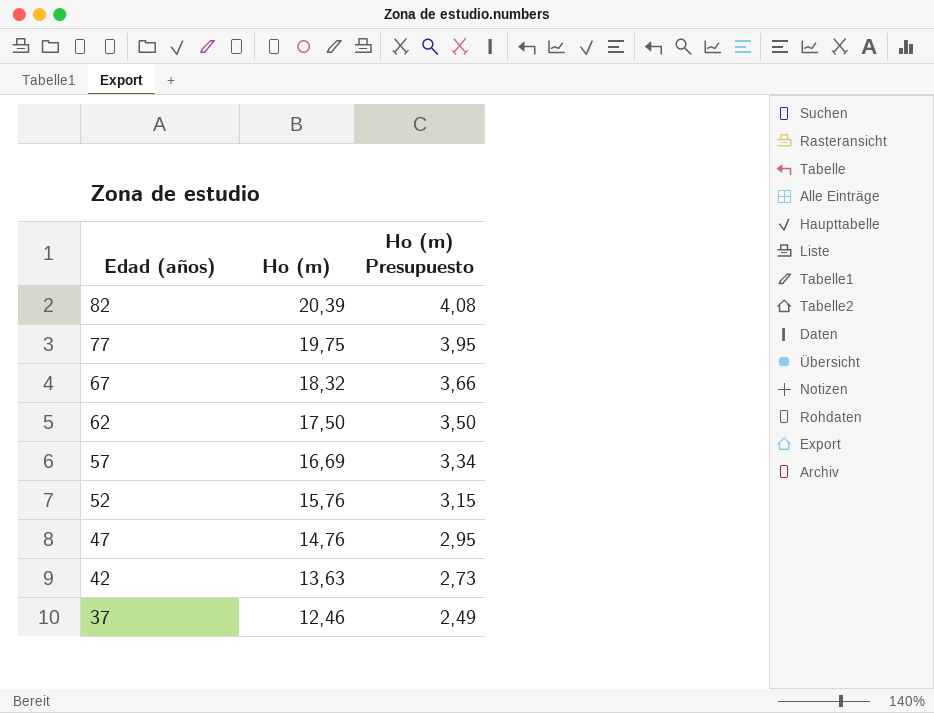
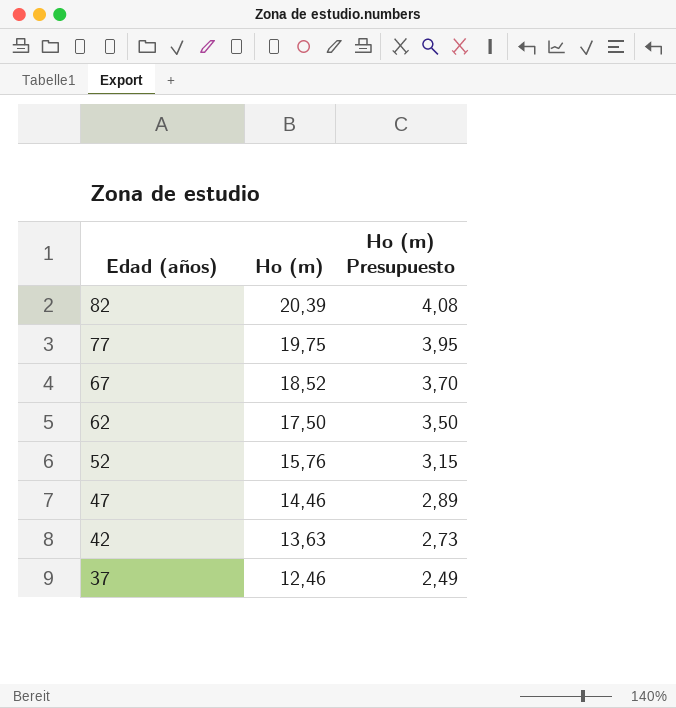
row 57: 16,69 | 3,34 -> none
67 | Ho (m): 18,32 -> 18,52
67 | Ho (m) Presupuesto: 3,66 -> 3,70
47 | Ho (m): 14,76 -> 14,46
47 | Ho (m) Presupuesto: 2,95 -> 2,89

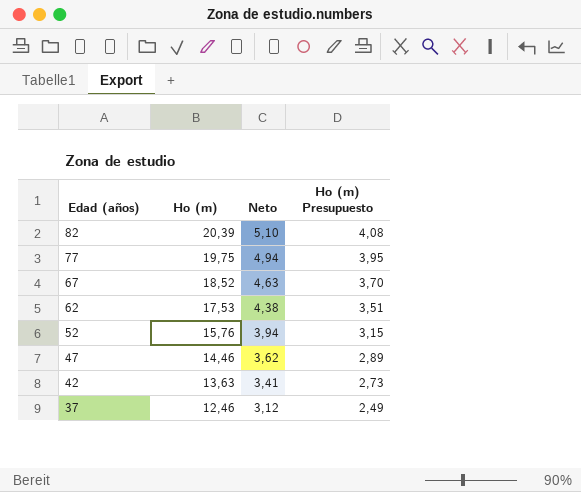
column Neto | formula: none -> [Ho (m)] * 0,25
62 | Ho (m): 17,50 -> 17,53
62 | Ho (m) Presupuesto: 3,50 -> 3,51

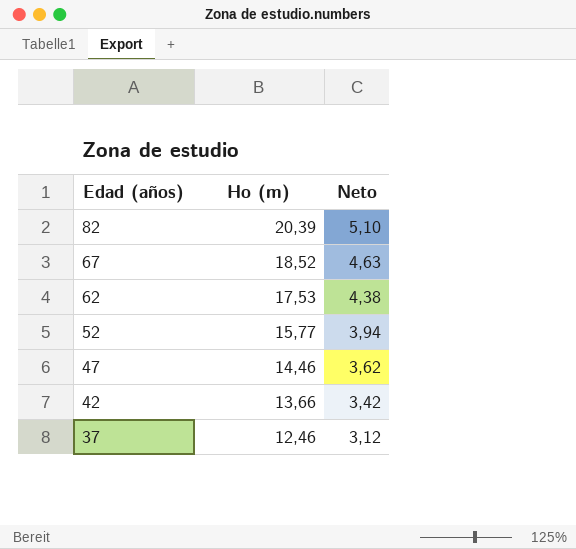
column Ho (m) Presupuesto | formula: [Ho (m)] * 0,2 -> none
row 77: 19,75 | 4,94 | 3,95 -> none
52 | Ho (m): 15,76 -> 15,77
42 | Ho (m): 13,63 -> 13,66
42 | Neto: 3,41 -> 3,42

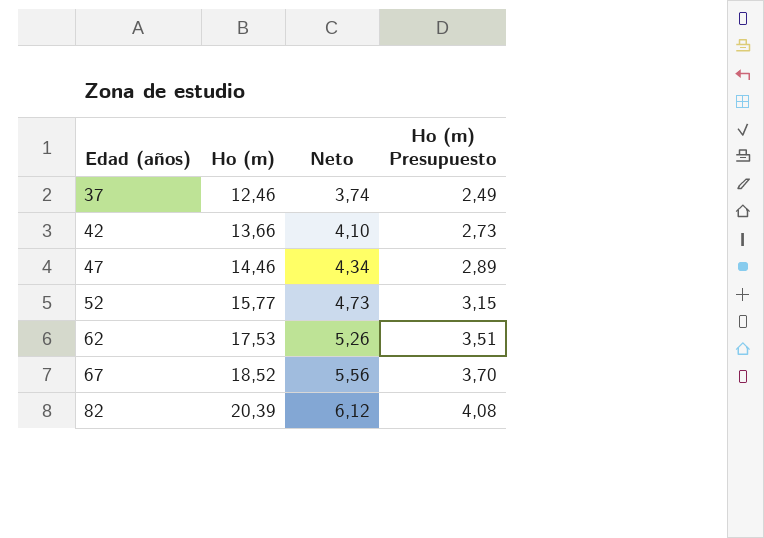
row order: Edad (años) descending -> Edad (años) ascending
column Neto | formula: [Ho (m)] * 0,25 -> [Ho (m)] * 0,3
column Ho (m) Presupuesto | formula: none -> [Ho (m)] * 0,2

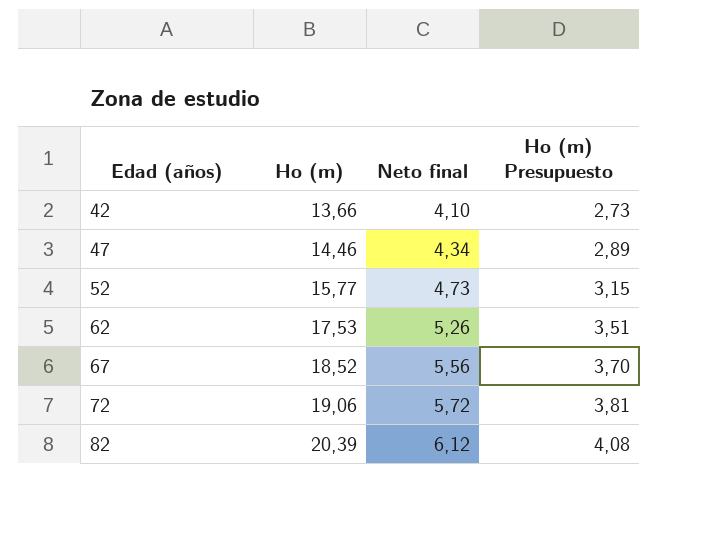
column name: Neto -> Neto final
row 37: 12,46 | 3,74 | 2,49 -> none
row 72: none -> 19,06 | 5,72 | 3,81

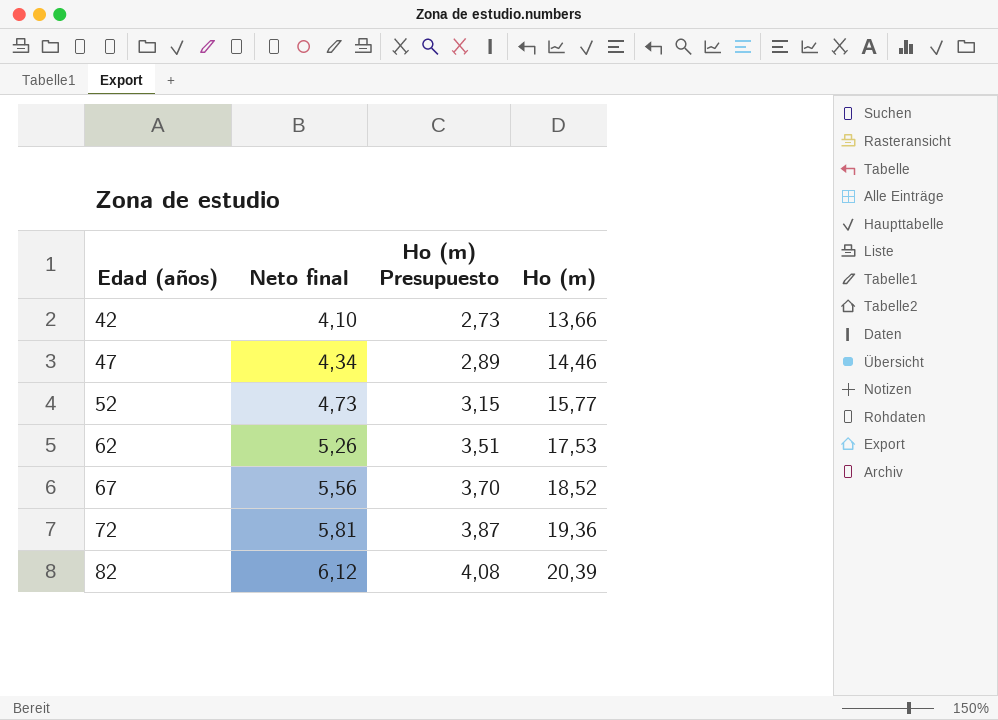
column Ho (m) | position: 2 -> 4
72 | Neto final: 5,72 -> 5,81
72 | Ho (m) Presupuesto: 3,81 -> 3,87
72 | Ho (m): 19,06 -> 19,36

